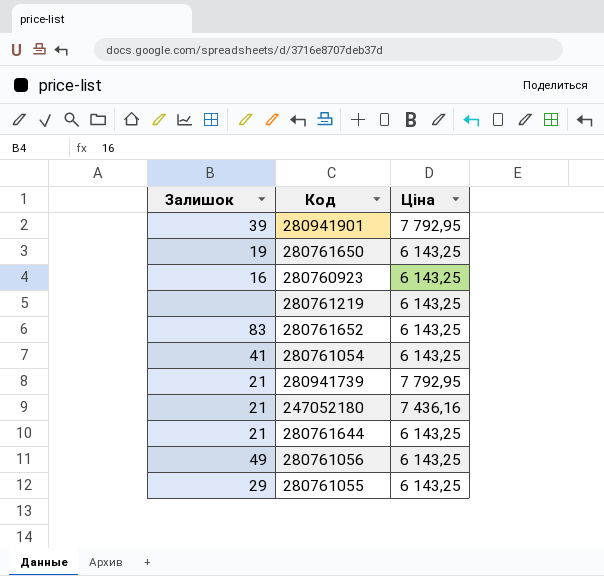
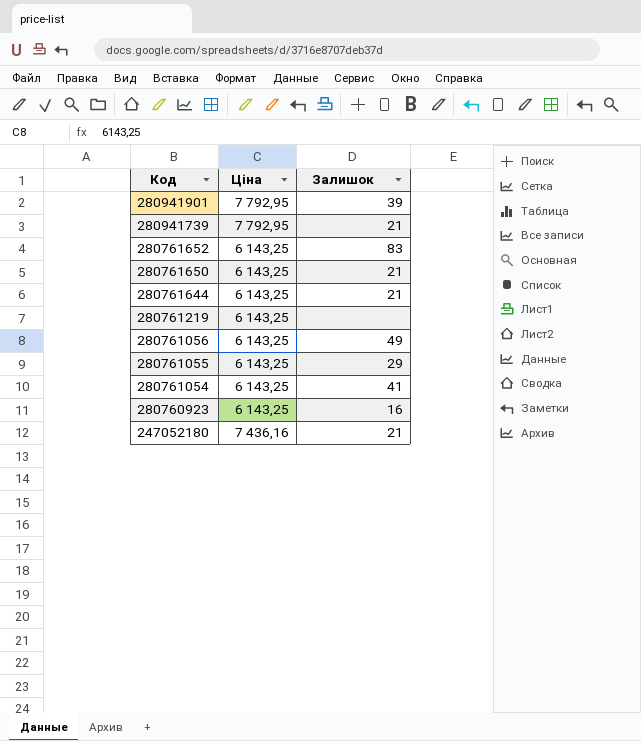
row order: none -> Код descending
column Залишок | position: 1 -> 3
280761650 | Залишок: 19 -> 21

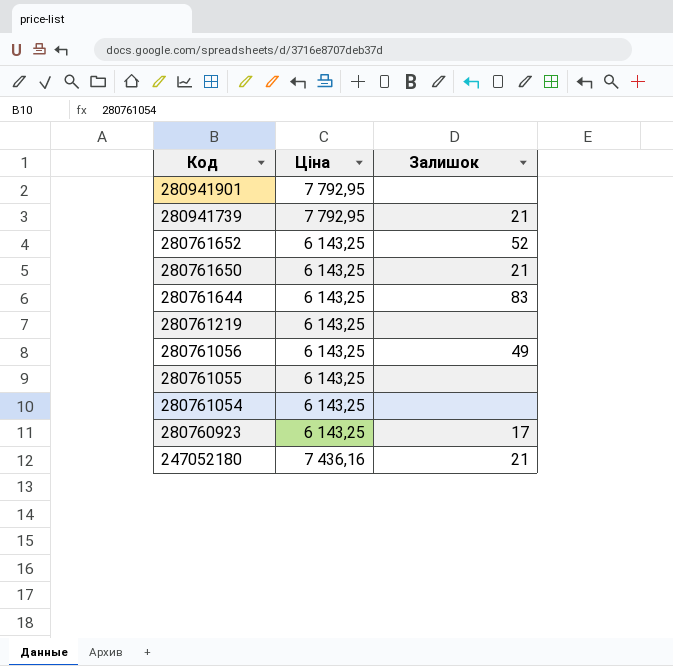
280941901 | Залишок: 39 -> none
280761652 | Залишок: 83 -> 52
280761644 | Залишок: 21 -> 83
280761055 | Залишок: 29 -> none
280761054 | Залишок: 41 -> none
280760923 | Залишок: 16 -> 17

